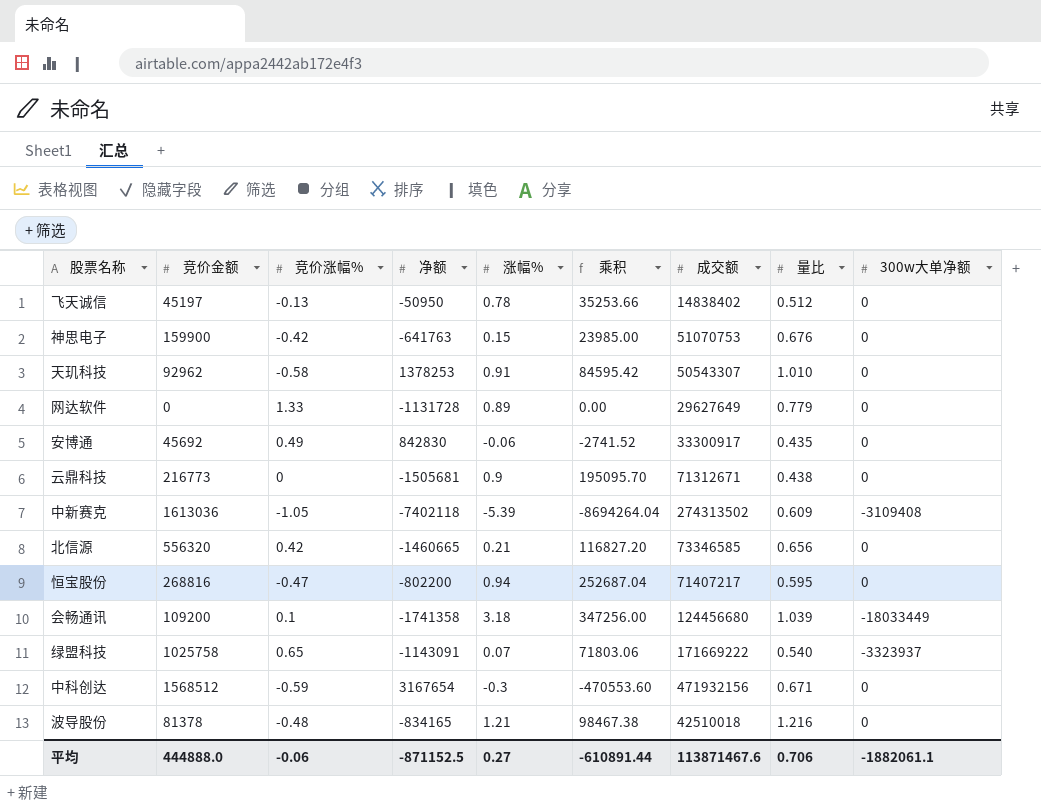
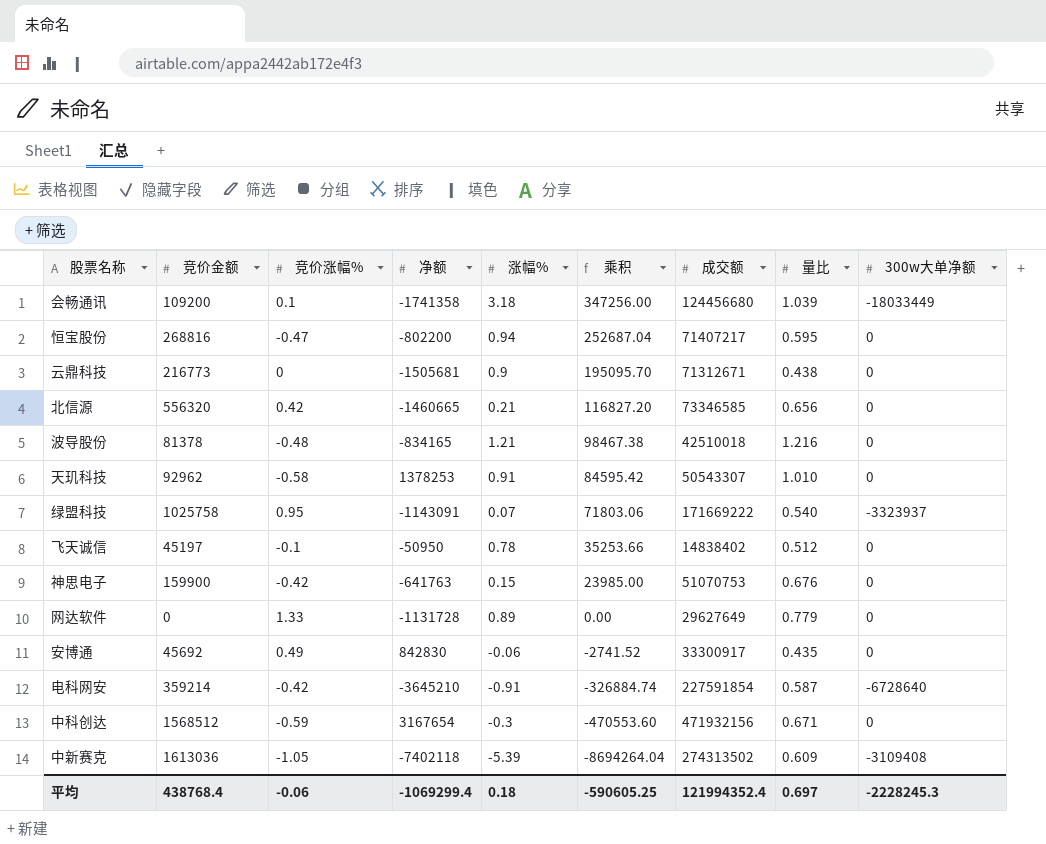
row order: none -> 乘积 descending
绿盟科技 | 竞价涨幅%: 0.65 -> 0.95
飞天诚信 | 竞价涨幅%: -0.13 -> -0.1
row 电科网安: none -> 359214 | -0.42 | -3645210 | -0.91 | -326884.74 | 227591854 | 0.587 | -6728640
平均 | 竞价金额: 444888.0 -> 438768.4
平均 | 净额: -871152.5 -> -1069299.4
平均 | 涨幅%: 0.27 -> 0.18
平均 | 乘积: -610891.44 -> -590605.25
平均 | 成交额: 113871467.6 -> 121994352.4
平均 | 量比: 0.706 -> 0.697
平均 | 300w大单净额: -1882061.1 -> -2228245.3

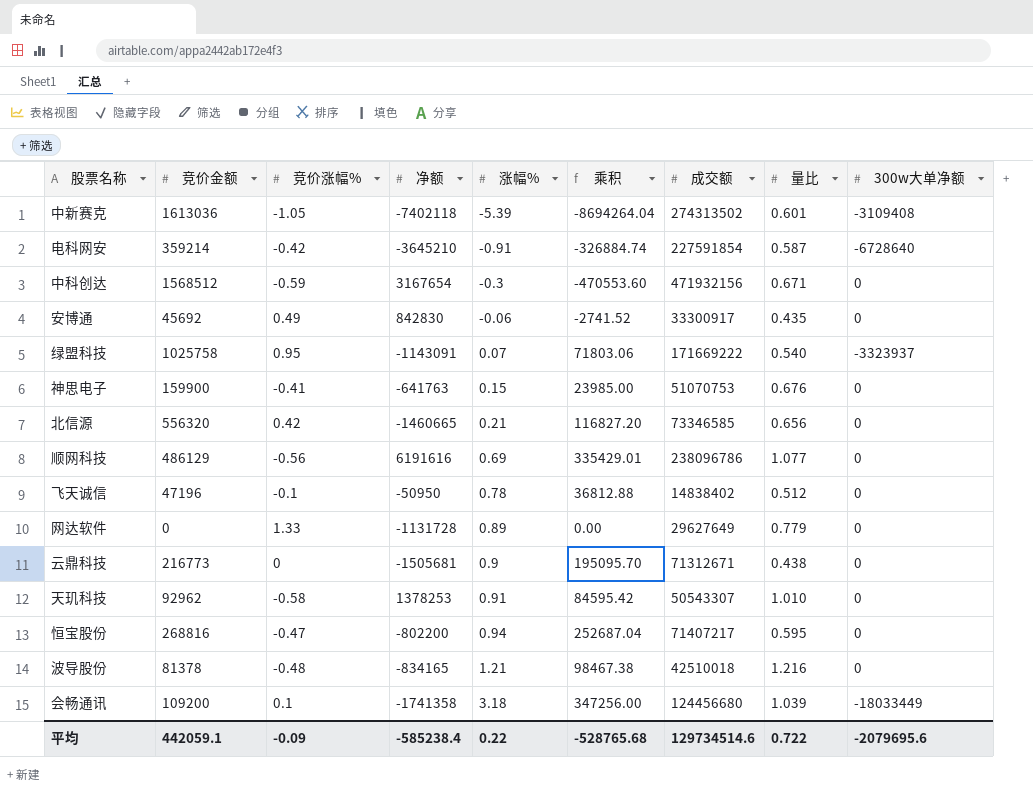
row order: 乘积 descending -> 涨幅% ascending
中新赛克 | 量比: 0.609 -> 0.601
神思电子 | 竞价涨幅%: -0.42 -> -0.41
row 顺网科技: none -> 486129 | -0.56 | 6191616 | 0.69 | 335429.01 | 238096786 | 1.077 | 0
飞天诚信 | 竞价金额: 45197 -> 47196
飞天诚信 | 乘积: 35253.66 -> 36812.88
平均 | 竞价金额: 438768.4 -> 442059.1
平均 | 竞价涨幅%: -0.06 -> -0.09
平均 | 净额: -1069299.4 -> -585238.4
平均 | 涨幅%: 0.18 -> 0.22
平均 | 乘积: -590605.25 -> -528765.68
平均 | 成交额: 121994352.4 -> 129734514.6
平均 | 量比: 0.697 -> 0.722
平均 | 300w大单净额: -2228245.3 -> -2079695.6

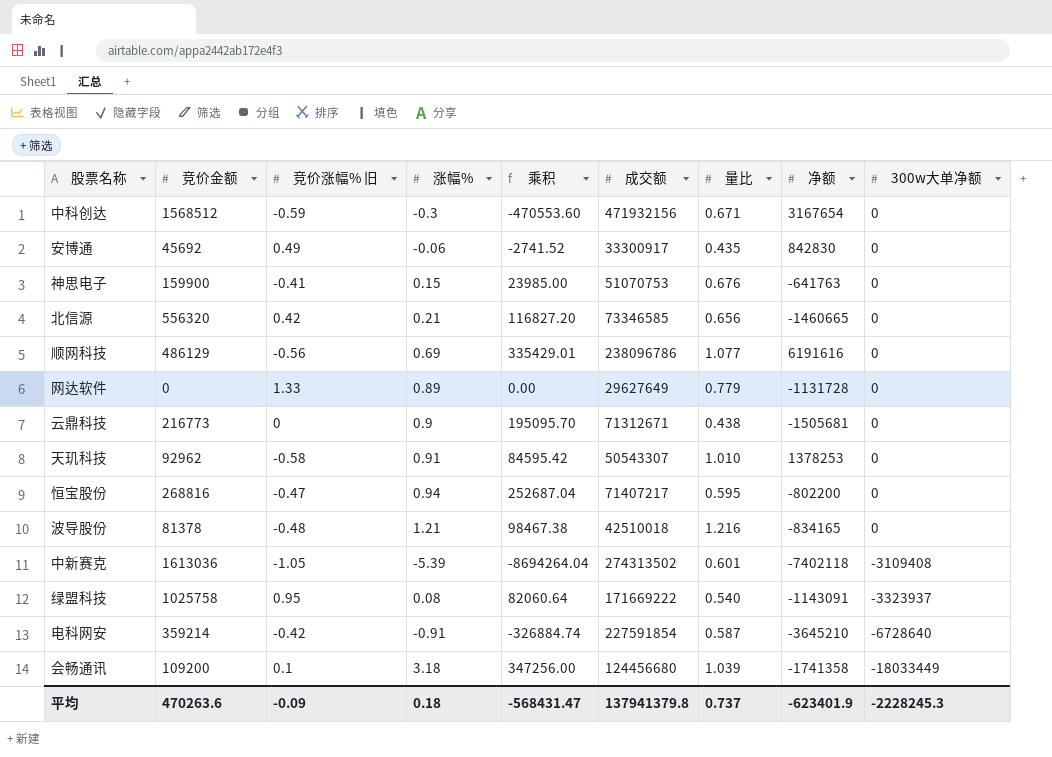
row order: 涨幅% ascending -> 300w大单净额 descending
column name: 竞价涨幅% -> 竞价涨幅% 旧
column 净额 | position: 4 -> 8
row 飞天诚信: 47196 | -0.1 | -50950 | 0.78 | 36812.88 | 14838402 | 0.512 | 0 -> none
绿盟科技 | 涨幅%: 0.07 -> 0.08
绿盟科技 | 乘积: 71803.06 -> 82060.64
平均 | 竞价金额: 442059.1 -> 470263.6
平均 | 涨幅%: 0.22 -> 0.18
平均 | 乘积: -528765.68 -> -568431.47
平均 | 成交额: 129734514.6 -> 137941379.8
平均 | 量比: 0.722 -> 0.737
平均 | 净额: -585238.4 -> -623401.9
平均 | 300w大单净额: -2079695.6 -> -2228245.3

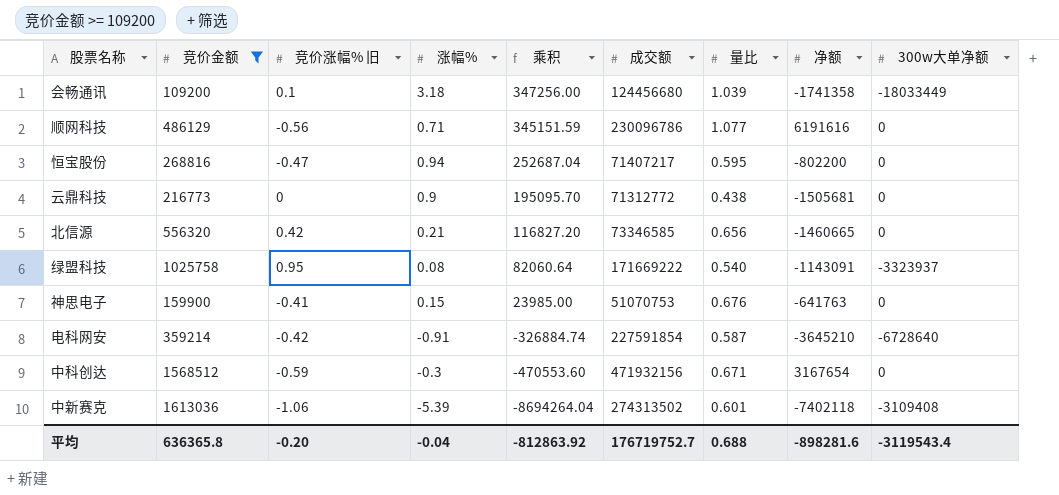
filter: none -> 竞价金额 >= 109200
row order: 300w大单净额 descending -> 乘积 descending
顺网科技 | 涨幅%: 0.69 -> 0.71
顺网科技 | 乘积: 335429.01 -> 345151.59
顺网科技 | 成交额: 238096786 -> 230096786
云鼎科技 | 成交额: 71312671 -> 71312772
中新赛克 | 竞价涨幅% 旧: -1.05 -> -1.06
平均 | 竞价金额: 470263.6 -> 636365.8
平均 | 竞价涨幅% 旧: -0.09 -> -0.20
平均 | 涨幅%: 0.18 -> -0.04
平均 | 乘积: -568431.47 -> -812863.92
平均 | 成交额: 137941379.8 -> 176719752.7
平均 | 量比: 0.737 -> 0.688
平均 | 净额: -623401.9 -> -898281.6
平均 | 300w大单净额: -2228245.3 -> -3119543.4

